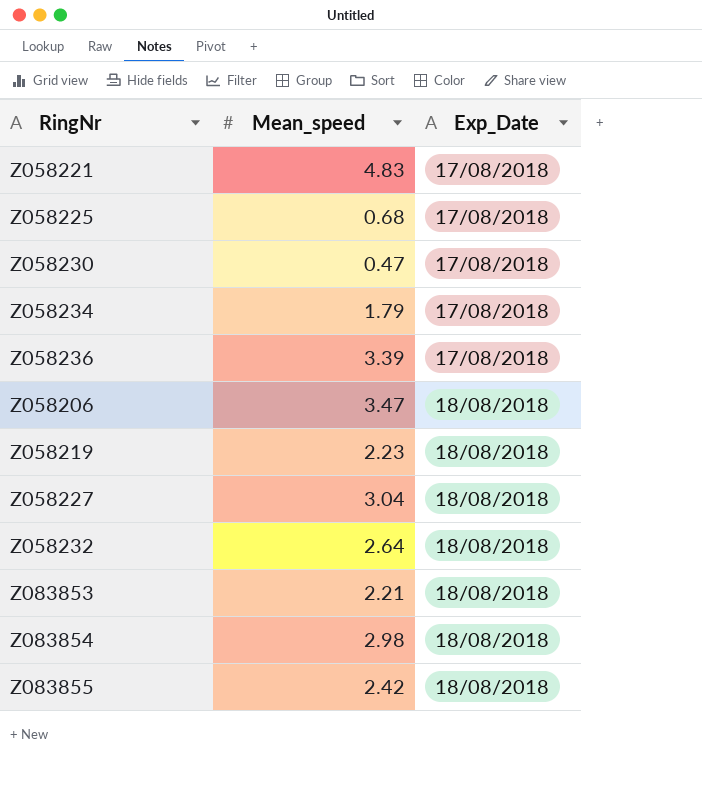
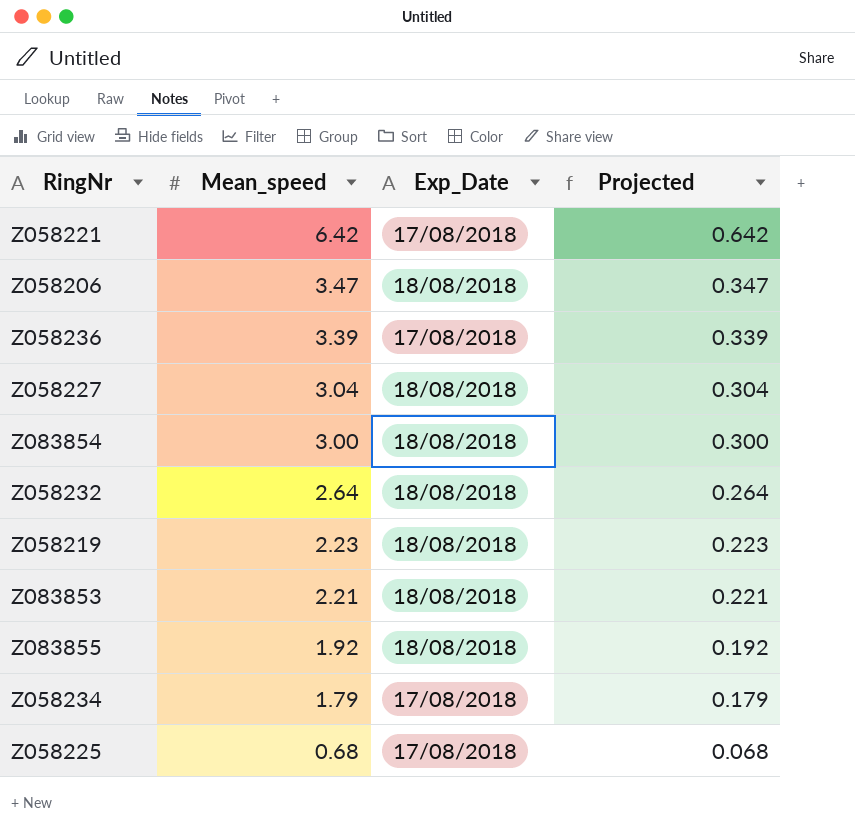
row order: Exp_Date ascending -> Mean_speed descending
column Projected | formula: none -> [Mean_speed] * 0.1
row Z058230: 0.47 | 17/08/2018 -> none
Z058221 | Mean_speed: 4.83 -> 6.42
Z083854 | Mean_speed: 2.98 -> 3.00
Z083855 | Mean_speed: 2.42 -> 1.92

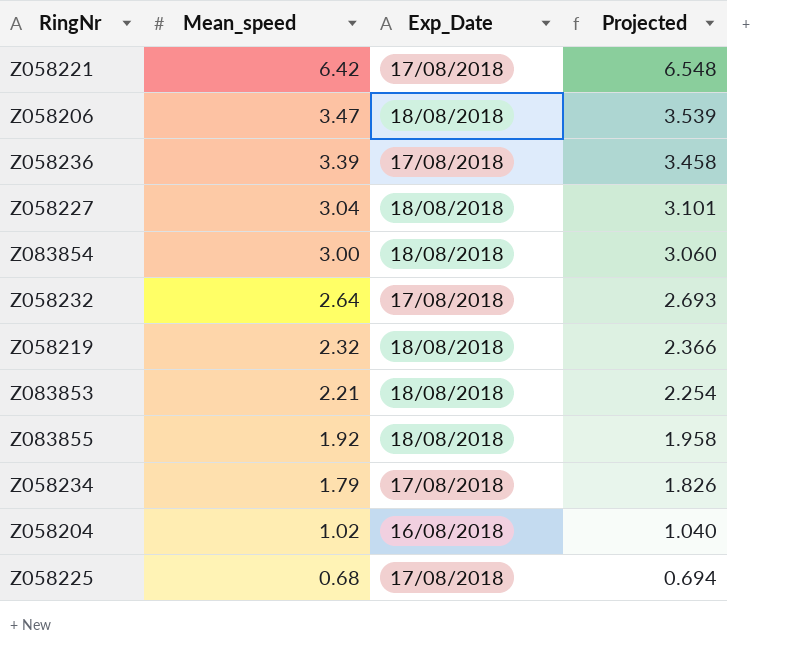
column Projected | formula: [Mean_speed] * 0.1 -> [Mean_speed] * 1.02
Z058232 | Exp_Date: 18/08/2018 -> 17/08/2018
Z058219 | Mean_speed: 2.23 -> 2.32
row Z058204: none -> 1.02 | 16/08/2018 | 1.040

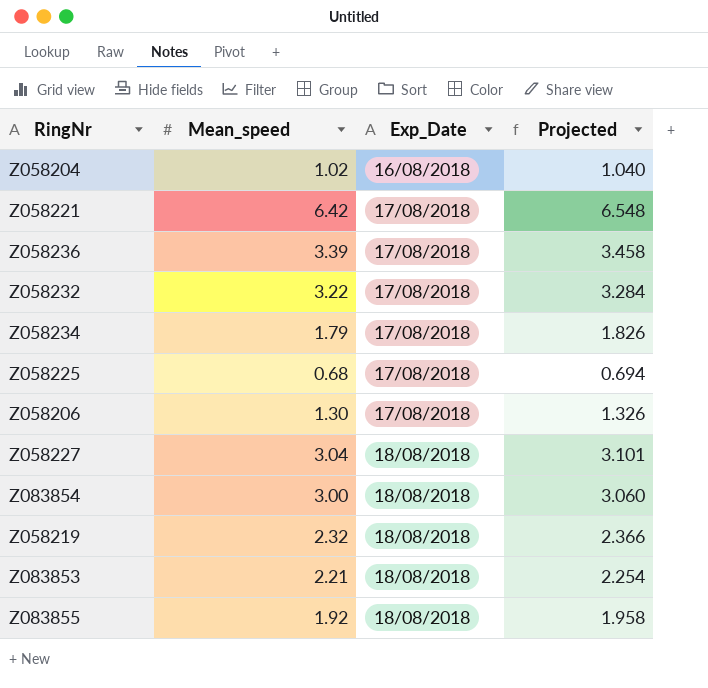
row order: Mean_speed descending -> Exp_Date ascending
Z058232 | Mean_speed: 2.64 -> 3.22
Z058232 | Projected: 2.693 -> 3.284
Z058206 | Mean_speed: 3.47 -> 1.30
Z058206 | Exp_Date: 18/08/2018 -> 17/08/2018
Z058206 | Projected: 3.539 -> 1.326

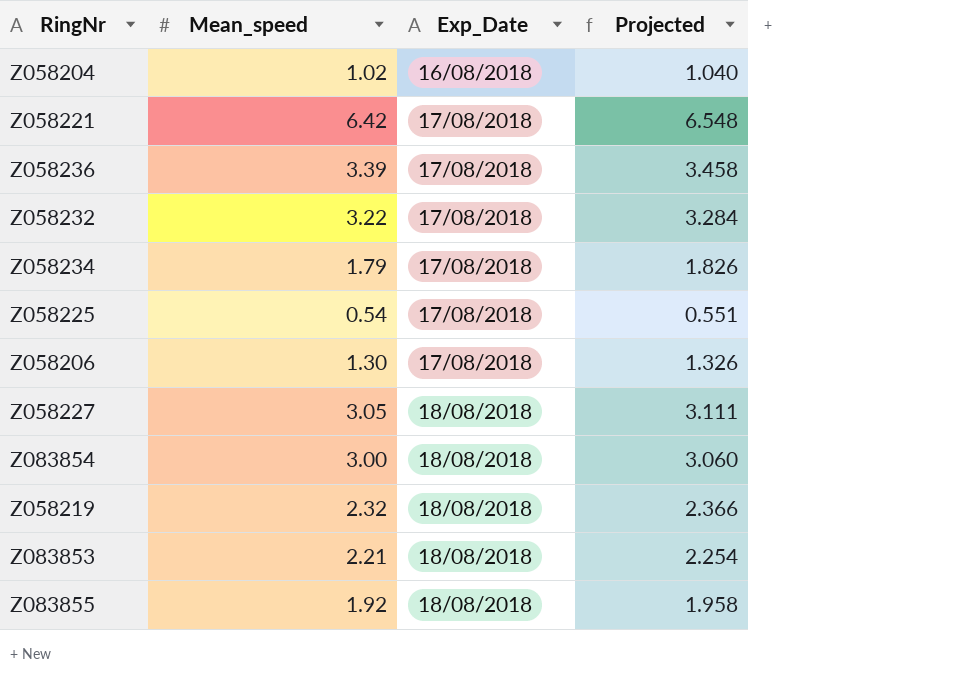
Z058225 | Mean_speed: 0.68 -> 0.54
Z058225 | Projected: 0.694 -> 0.551
Z058227 | Mean_speed: 3.04 -> 3.05
Z058227 | Projected: 3.101 -> 3.111

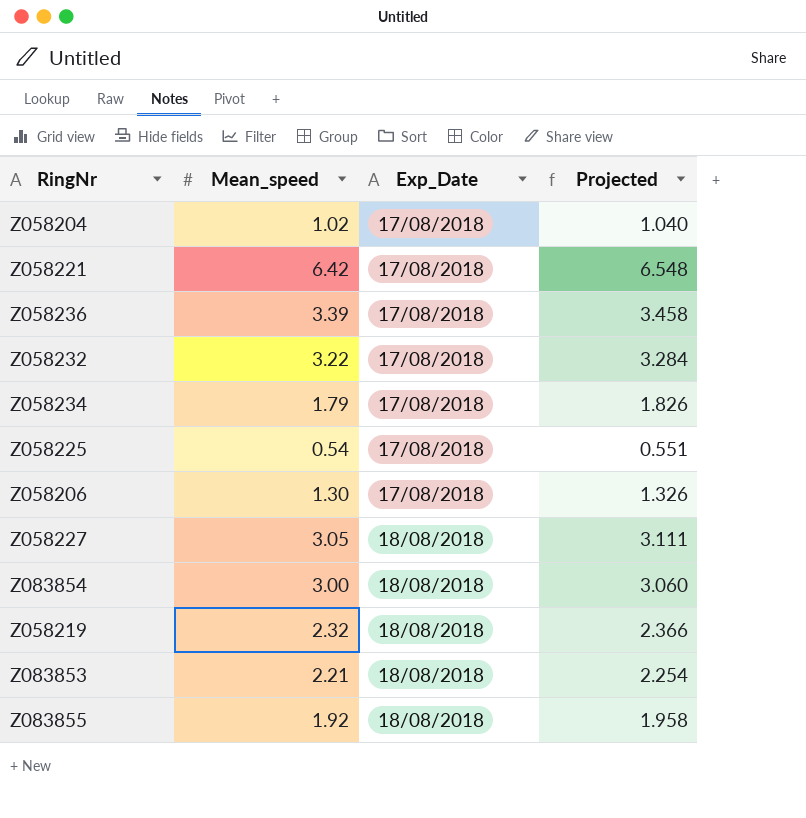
Z058204 | Exp_Date: 16/08/2018 -> 17/08/2018

